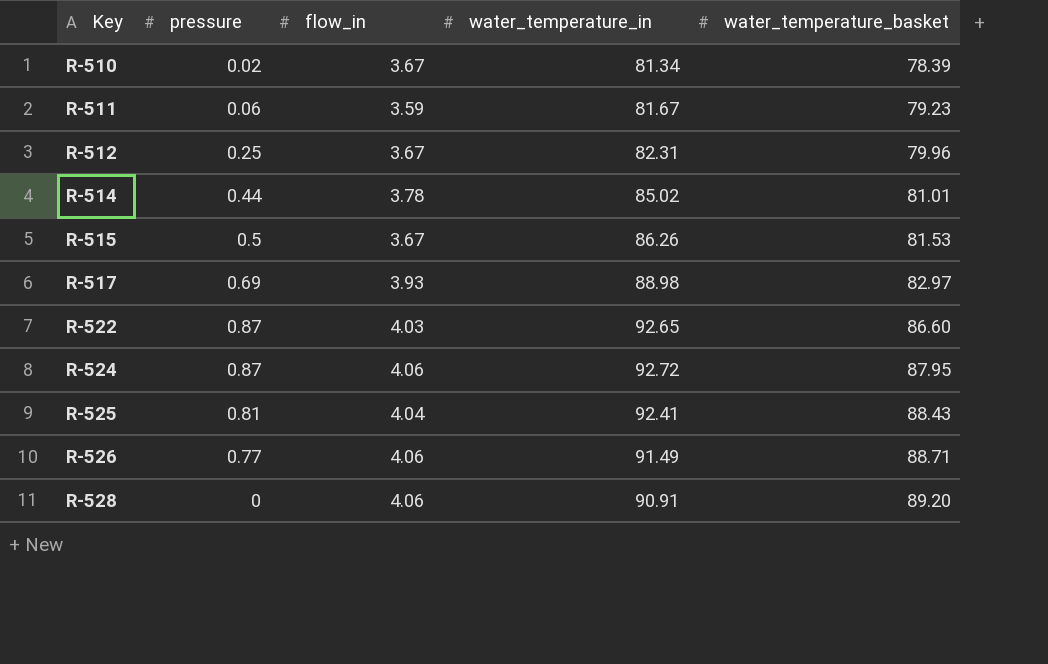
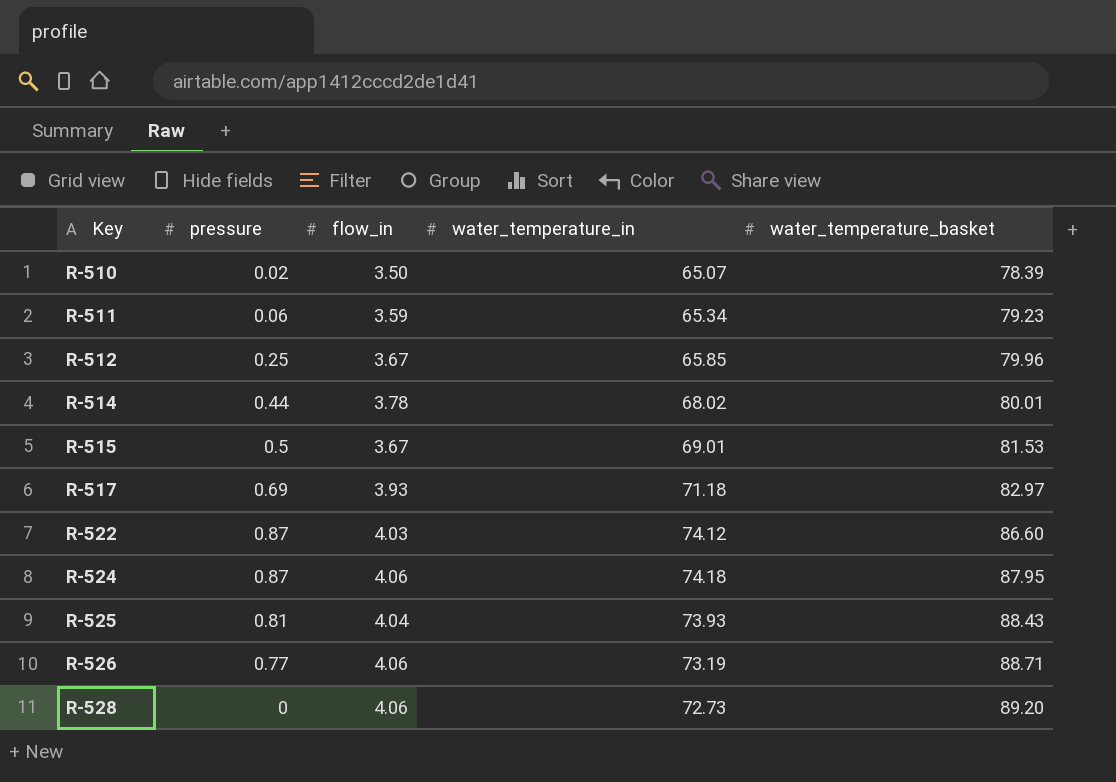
R-510 | flow_in: 3.67 -> 3.50
R-510 | water_temperature_in: 81.34 -> 65.07
R-511 | water_temperature_in: 81.67 -> 65.34
R-512 | water_temperature_in: 82.31 -> 65.85
R-514 | water_temperature_in: 85.02 -> 68.02
R-514 | water_temperature_basket: 81.01 -> 80.01
R-515 | water_temperature_in: 86.26 -> 69.01
R-517 | water_temperature_in: 88.98 -> 71.18
R-522 | water_temperature_in: 92.65 -> 74.12
R-524 | water_temperature_in: 92.72 -> 74.18
R-525 | water_temperature_in: 92.41 -> 73.93
R-526 | water_temperature_in: 91.49 -> 73.19
R-528 | water_temperature_in: 90.91 -> 72.73

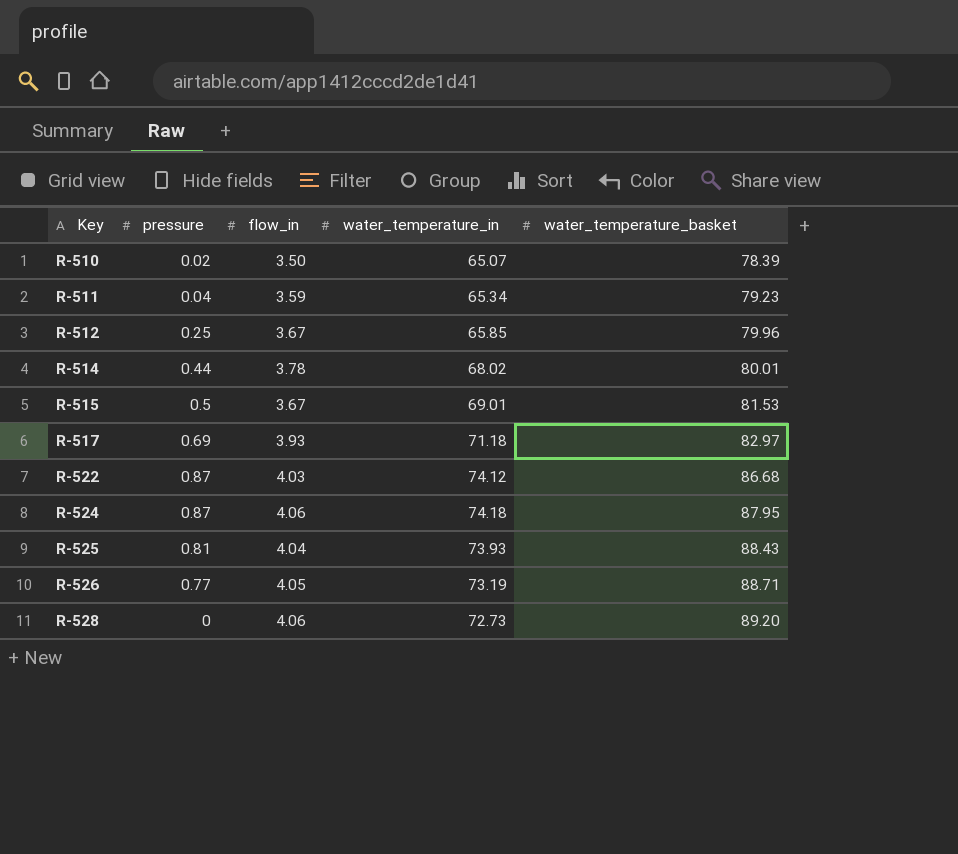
R-511 | pressure: 0.06 -> 0.04
R-522 | water_temperature_basket: 86.60 -> 86.68
R-526 | flow_in: 4.06 -> 4.05

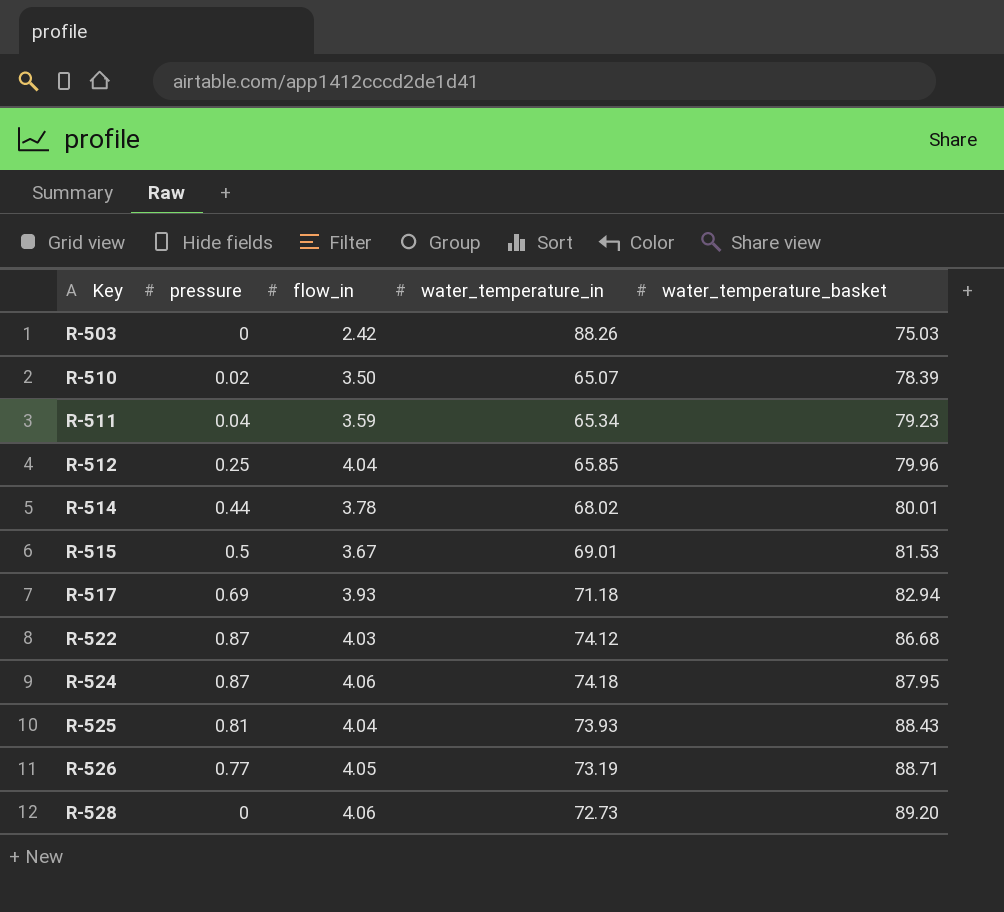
row R-503: none -> 0 | 2.42 | 88.26 | 75.03
R-512 | flow_in: 3.67 -> 4.04
R-517 | water_temperature_basket: 82.97 -> 82.94

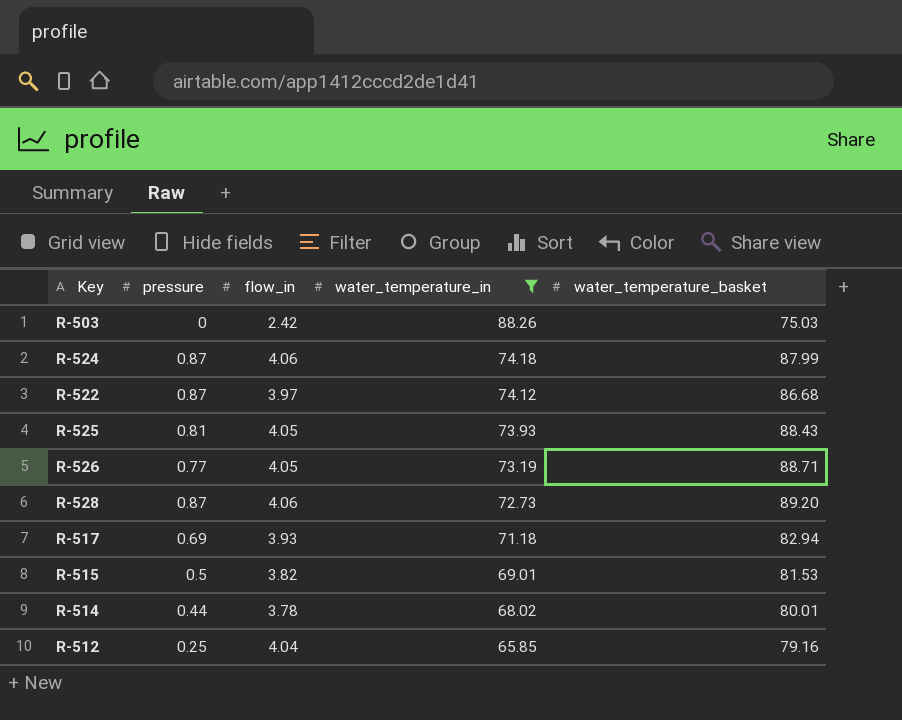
filter: none -> water_temperature_in >= 65.85
row order: Key ascending -> water_temperature_in descending
R-524 | water_temperature_basket: 87.95 -> 87.99
R-522 | flow_in: 4.03 -> 3.97
R-525 | flow_in: 4.04 -> 4.05
R-528 | pressure: 0 -> 0.87
R-515 | flow_in: 3.67 -> 3.82
R-512 | water_temperature_basket: 79.96 -> 79.16

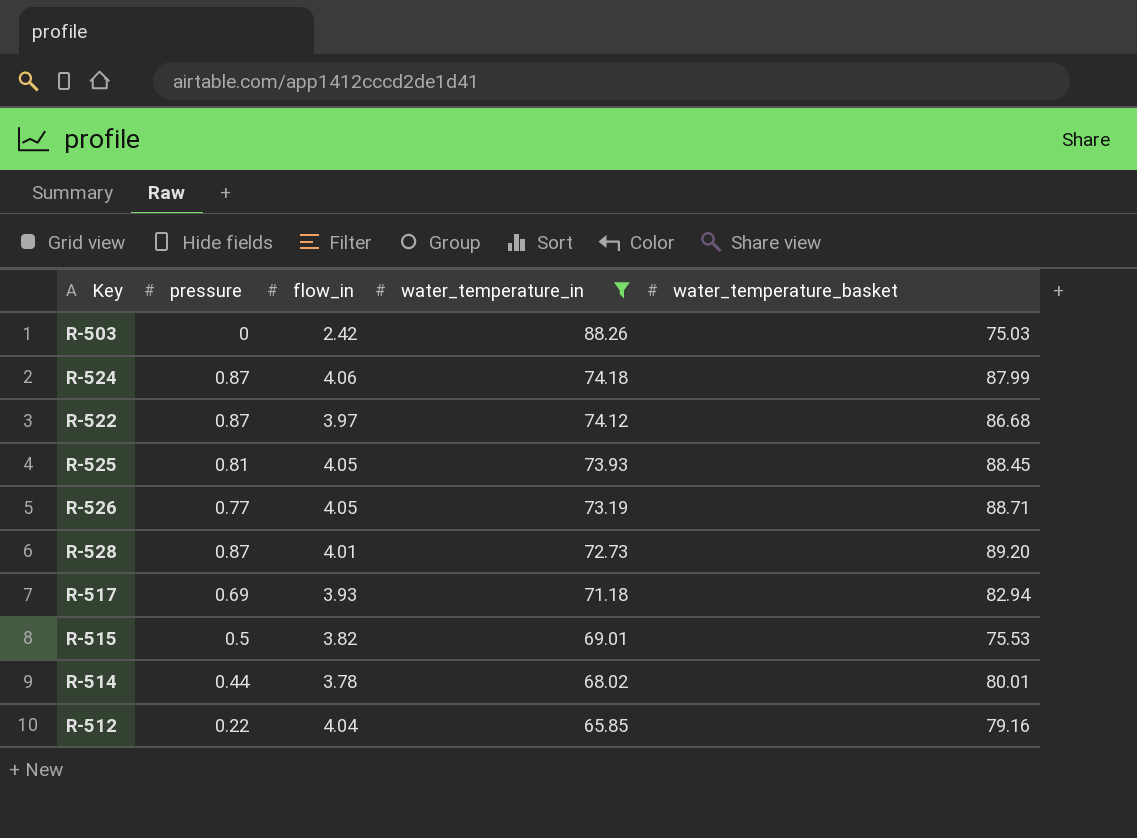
R-525 | water_temperature_basket: 88.43 -> 88.45
R-528 | flow_in: 4.06 -> 4.01
R-515 | water_temperature_basket: 81.53 -> 75.53
R-512 | pressure: 0.25 -> 0.22

